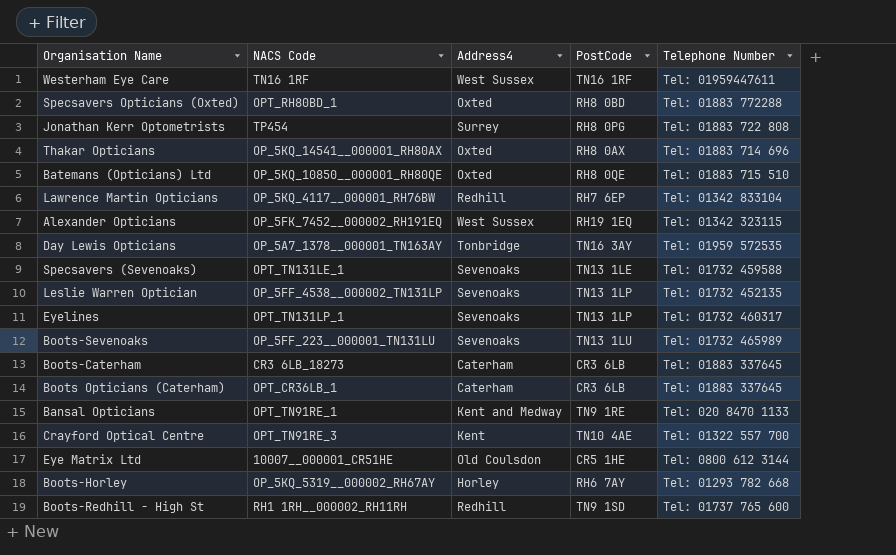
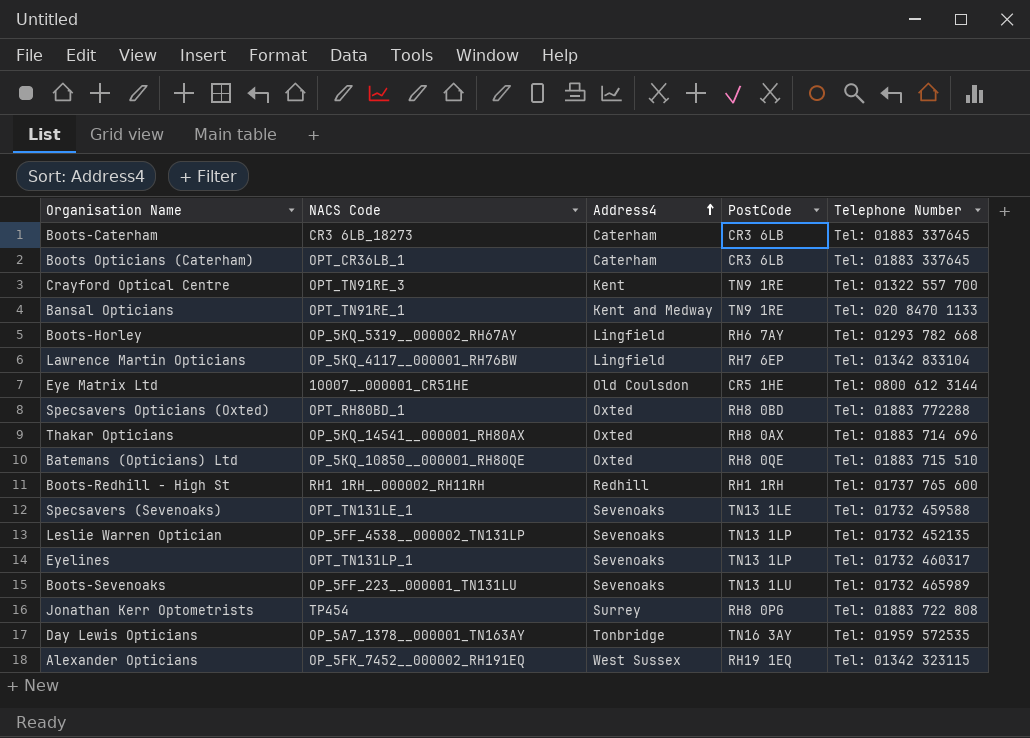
row order: none -> Address4 ascending
row Westerham Eye Care: TN16 1RF | West Sussex | TN16 1RF | Tel: 01959447611 -> none
Crayford Optical Centre | PostCode: TN10 4AE -> TN9 1RE
Boots-Horley | Address4: Horley -> Lingfield
Lawrence Martin Opticians | Address4: Redhill -> Lingfield
Boots-Redhill - High St | PostCode: TN9 1SD -> RH1 1RH

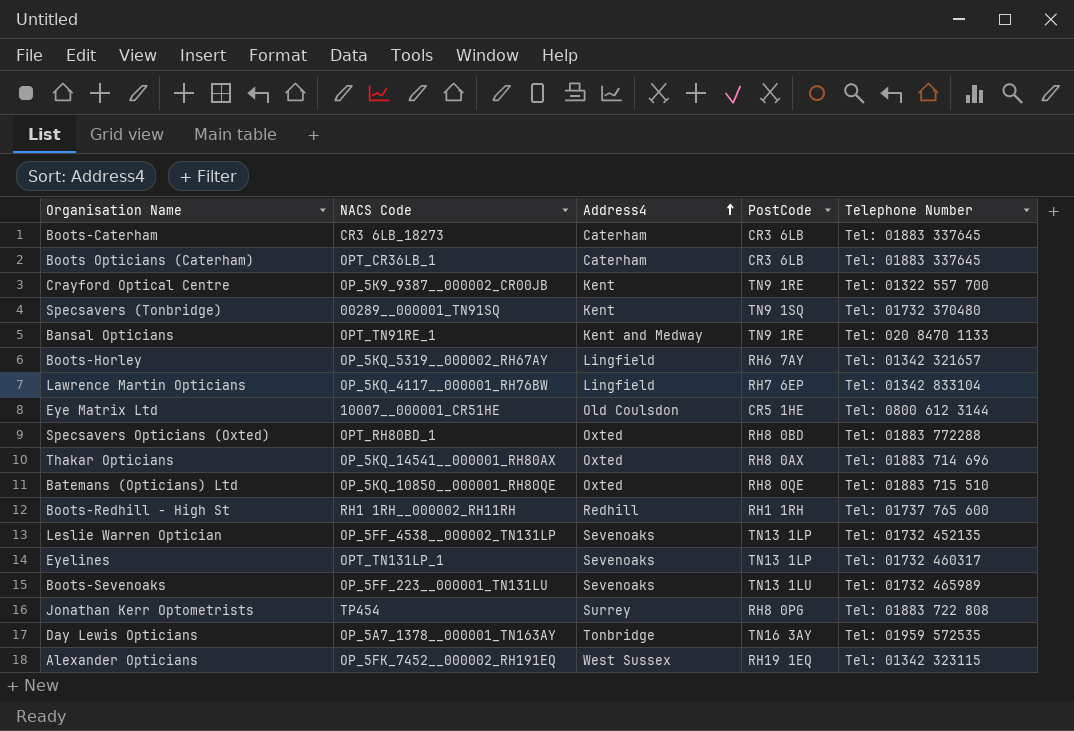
row Specsavers (Sevenoaks): OPT_TN131LE_1 | Sevenoaks | TN13 1LE | Tel: 01732 459588 -> none
Crayford Optical Centre | NACS Code: OPT_TN91RE_3 -> OP_5K9_9387__000002_CR00JB
row Specsavers (Tonbridge): none -> 00289__000001_TN91SQ | Kent | TN9 1SQ | Tel: 01732 370480
Boots-Horley | Telephone Number: Tel: 01293 782 668 -> Tel: 01342 321657

